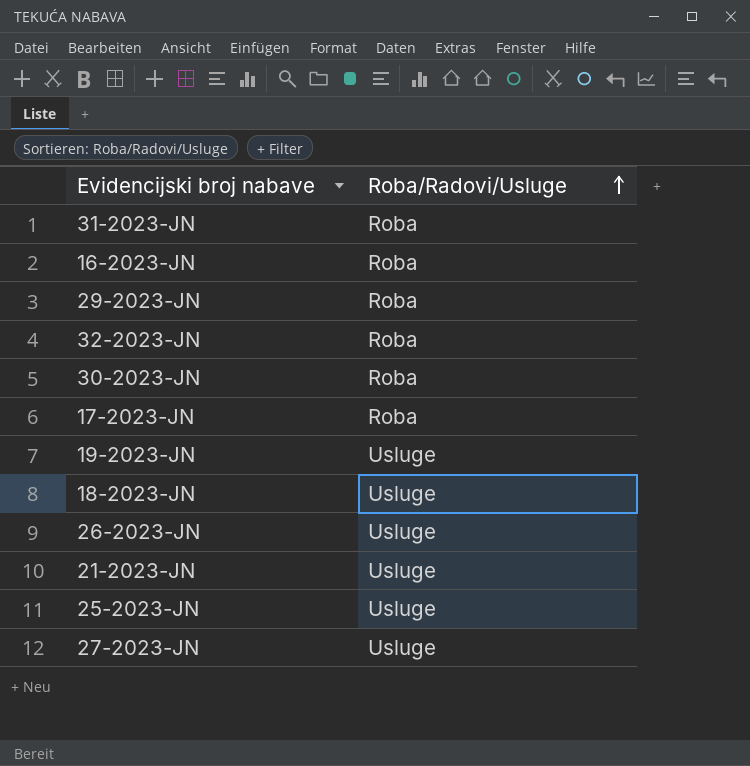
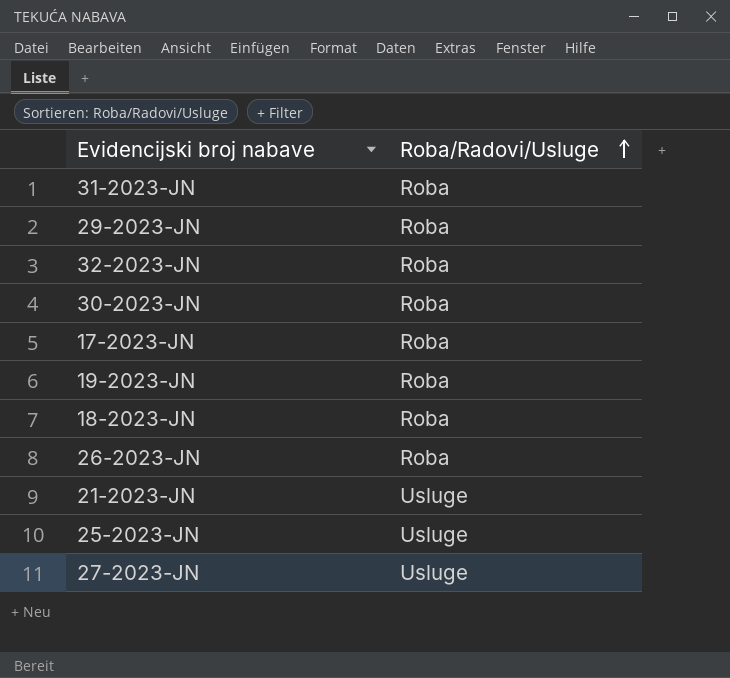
row 16-2023-JN: Roba -> none
19-2023-JN | Roba/Radovi/Usluge: Usluge -> Roba
18-2023-JN | Roba/Radovi/Usluge: Usluge -> Roba
26-2023-JN | Roba/Radovi/Usluge: Usluge -> Roba

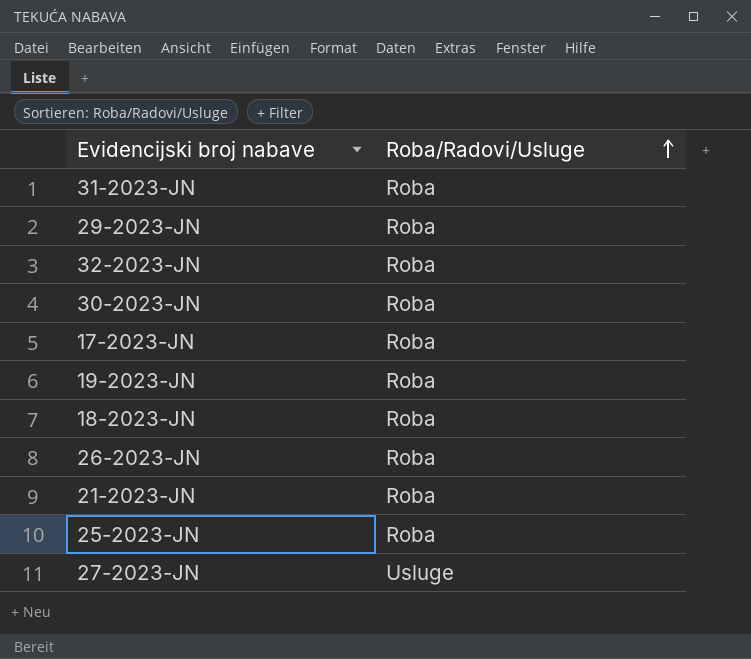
21-2023-JN | Roba/Radovi/Usluge: Usluge -> Roba
25-2023-JN | Roba/Radovi/Usluge: Usluge -> Roba

